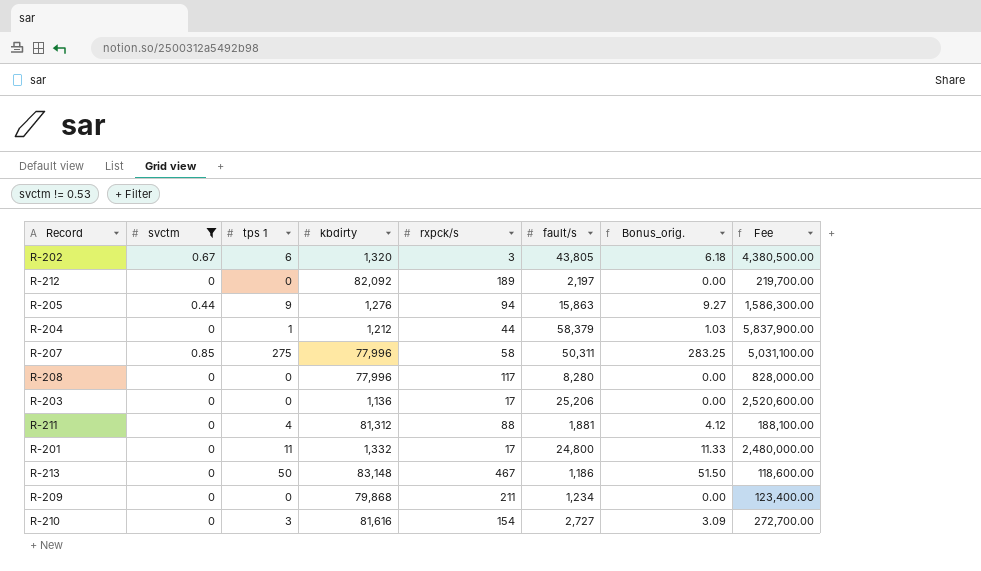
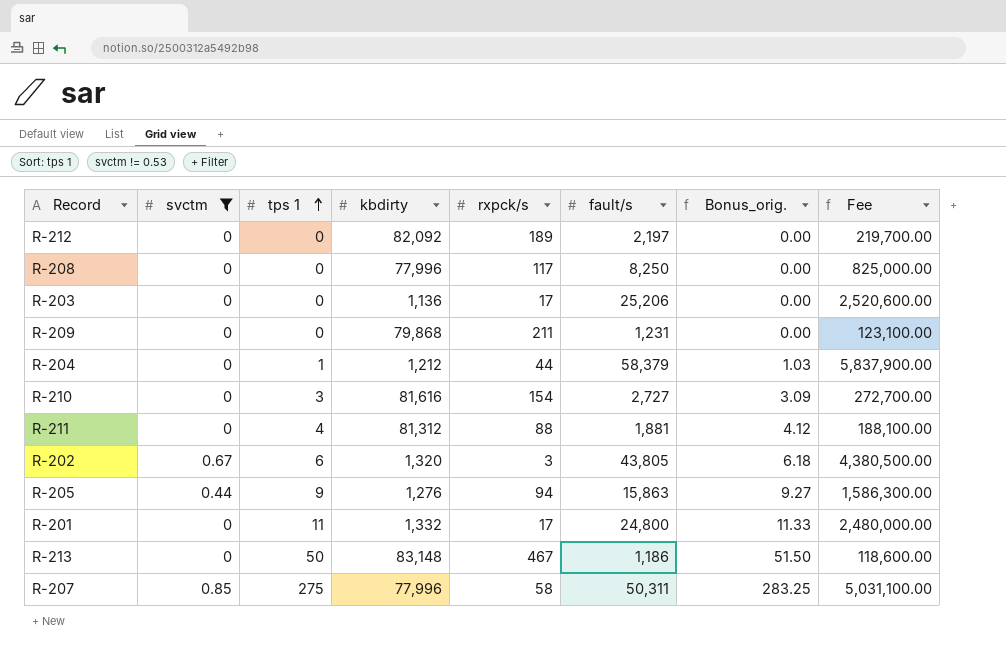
row order: none -> tps 1 ascending
R-208 | fault/s: 8,280 -> 8,250
R-208 | Fee: 828,000.00 -> 825,000.00
R-209 | fault/s: 1,234 -> 1,231
R-209 | Fee: 123,400.00 -> 123,100.00

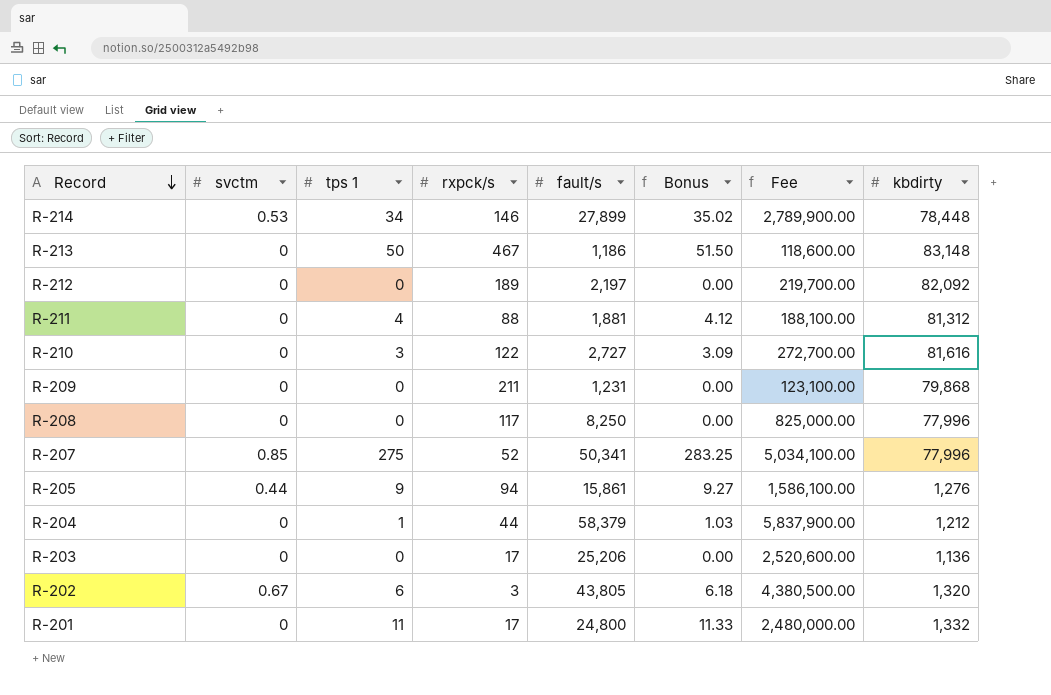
filter: svctm != 0.53 -> none
row order: tps 1 ascending -> Record descending
column name: Bonus_orig. -> Bonus
column kbdirty | position: 4 -> 8
R-210 | rxpck/s: 154 -> 122
R-207 | rxpck/s: 58 -> 52
R-207 | fault/s: 50,311 -> 50,341
R-207 | Fee: 5,031,100.00 -> 5,034,100.00
R-205 | fault/s: 15,863 -> 15,861
R-205 | Fee: 1,586,300.00 -> 1,586,100.00

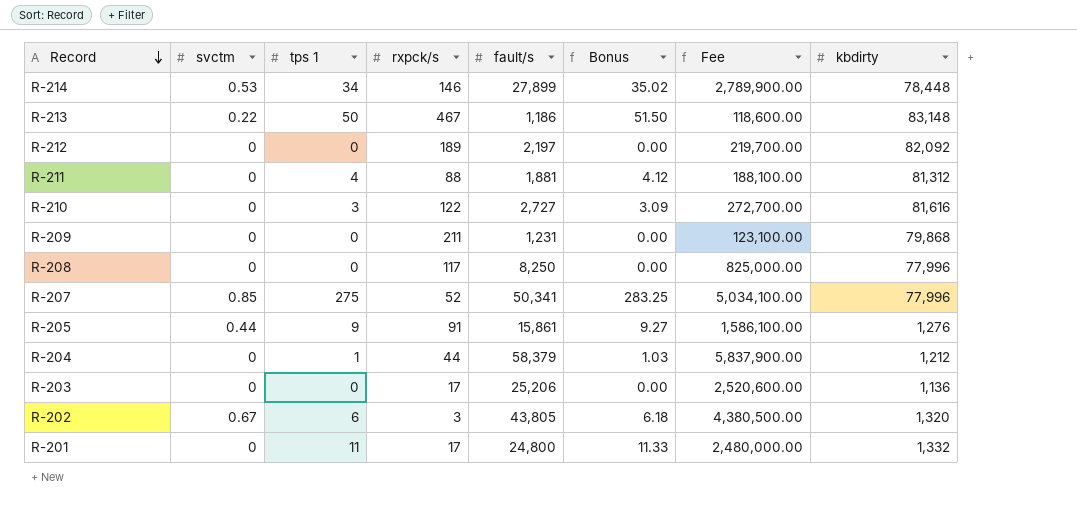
R-213 | svctm: 0 -> 0.22
R-205 | rxpck/s: 94 -> 91

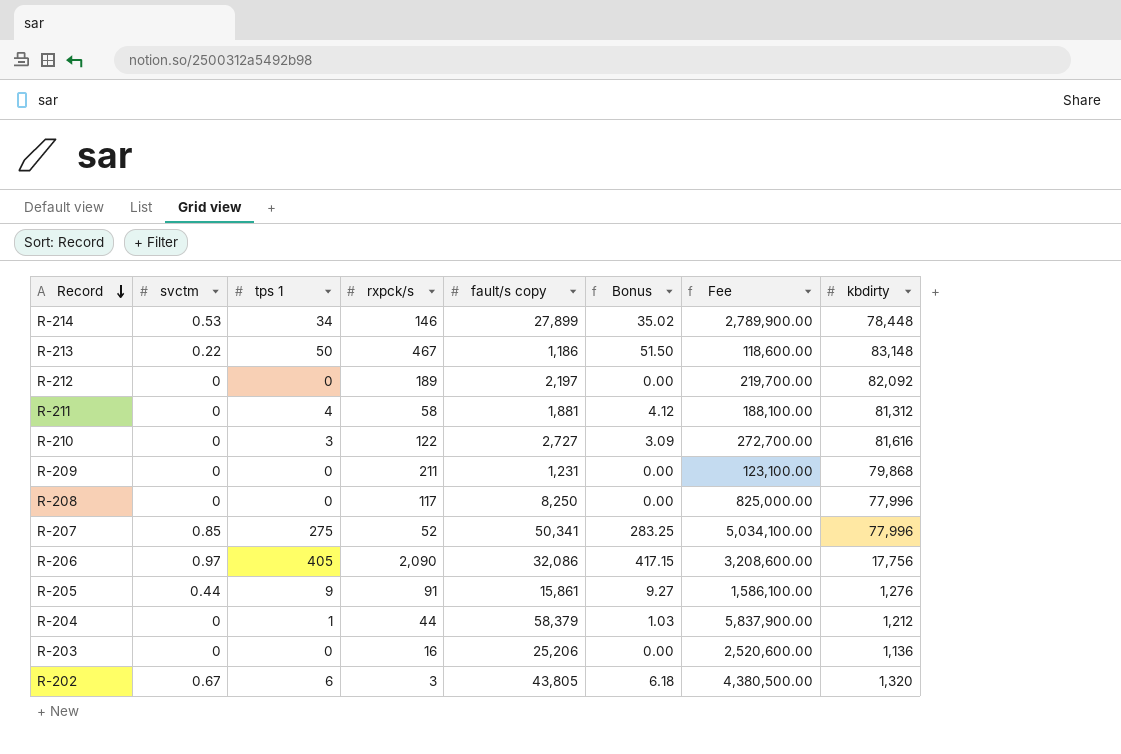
column name: fault/s -> fault/s copy
row R-201: 0 | 11 | 17 | 24,800 | 11.33 | 2,480,000.00 | 1,332 -> none
R-211 | rxpck/s: 88 -> 58
row R-206: none -> 0.97 | 405 | 2,090 | 32,086 | 417.15 | 3,208,600.00 | 17,756
R-203 | rxpck/s: 17 -> 16

